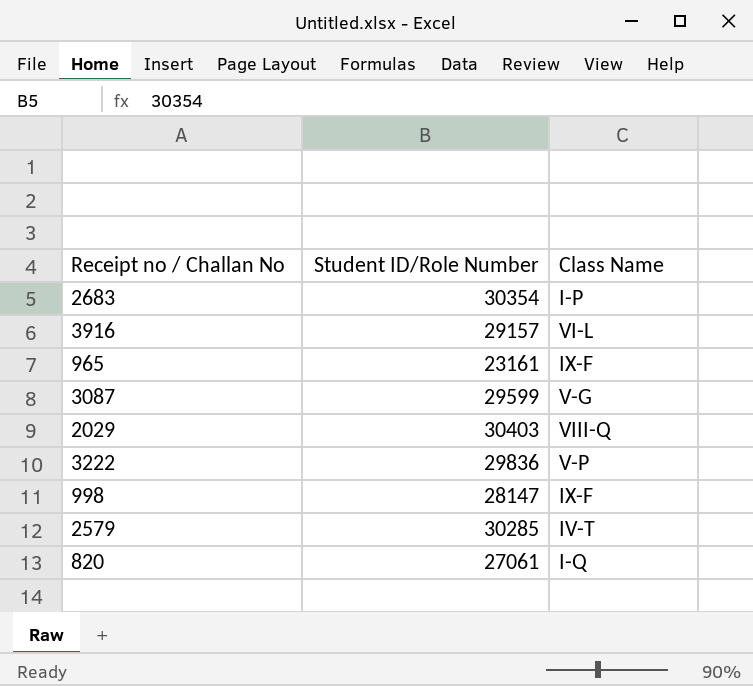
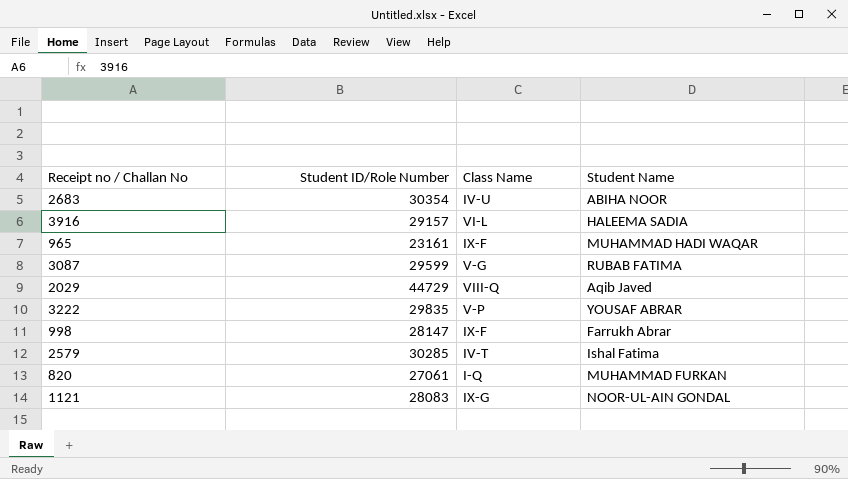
column Student Name | position: none -> 4
2683 | Class Name: I-P -> IV-U
2029 | Student ID/Role Number: 30403 -> 44729
3222 | Student ID/Role Number: 29836 -> 29835
row 1121: none -> 28083 | IX-G | NOOR-UL-AIN GONDAL

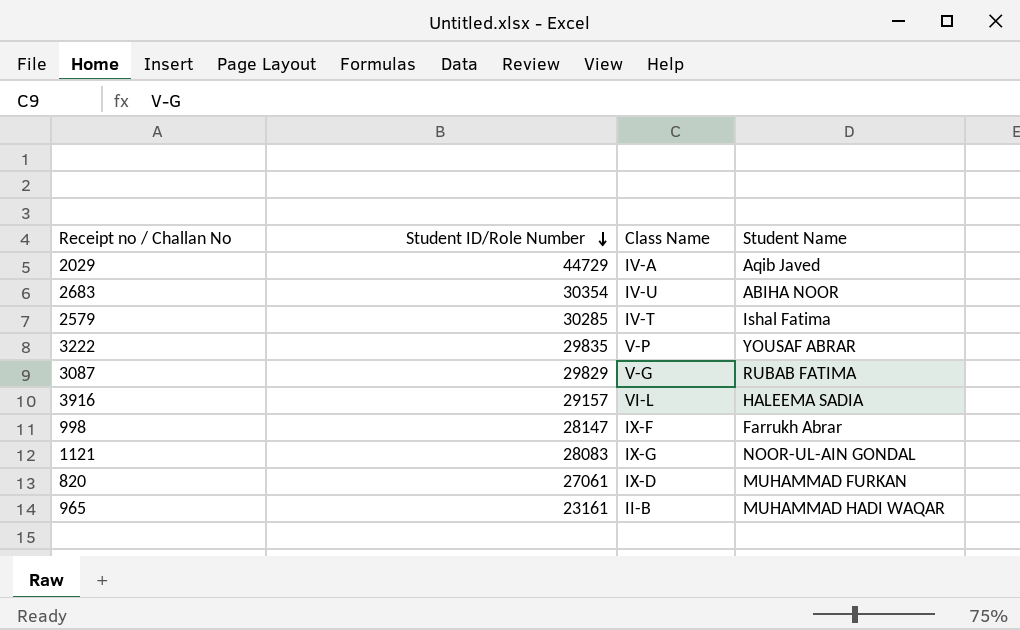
row order: none -> Student ID/Role Number descending
2029 | Class Name: VIII-Q -> IV-A
3087 | Student ID/Role Number: 29599 -> 29829
820 | Class Name: I-Q -> IX-D
965 | Class Name: IX-F -> II-B

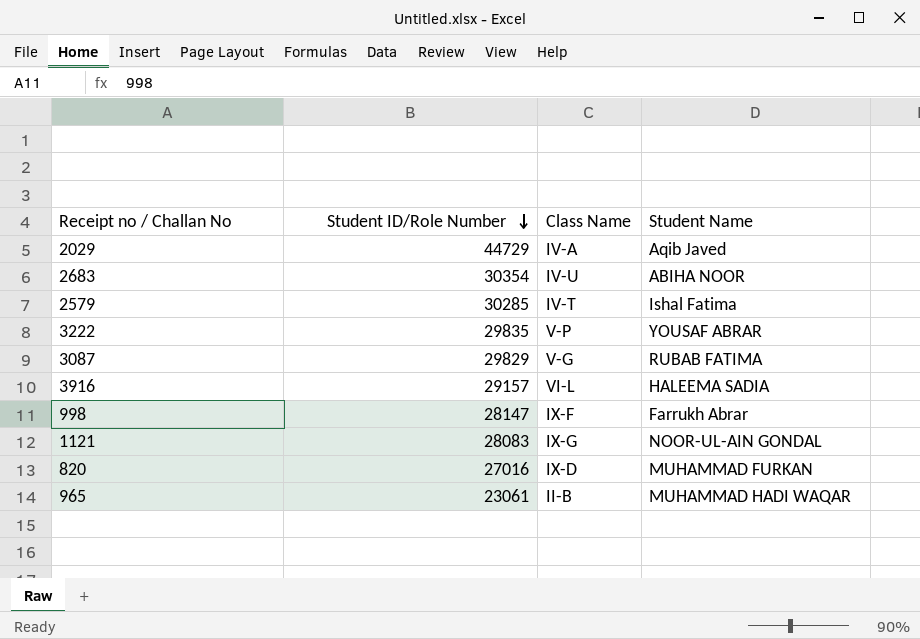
820 | Student ID/Role Number: 27061 -> 27016
965 | Student ID/Role Number: 23161 -> 23061

